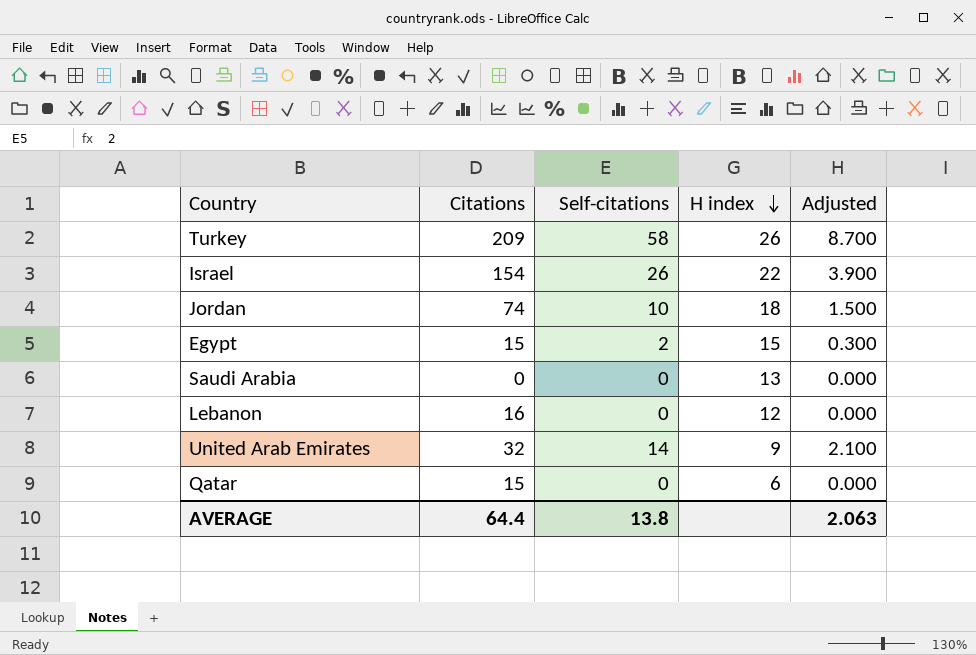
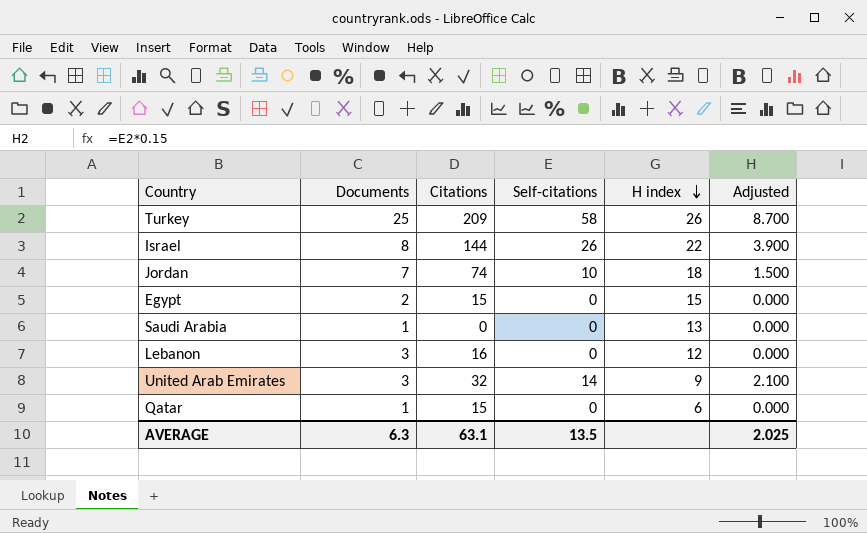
column Documents | position: none -> 2
Israel | Citations: 154 -> 144
Egypt | Self-citations: 2 -> 0
Egypt | Adjusted: 0.300 -> 0.000
AVERAGE | Citations: 64.4 -> 63.1
AVERAGE | Self-citations: 13.8 -> 13.5
AVERAGE | Adjusted: 2.063 -> 2.025

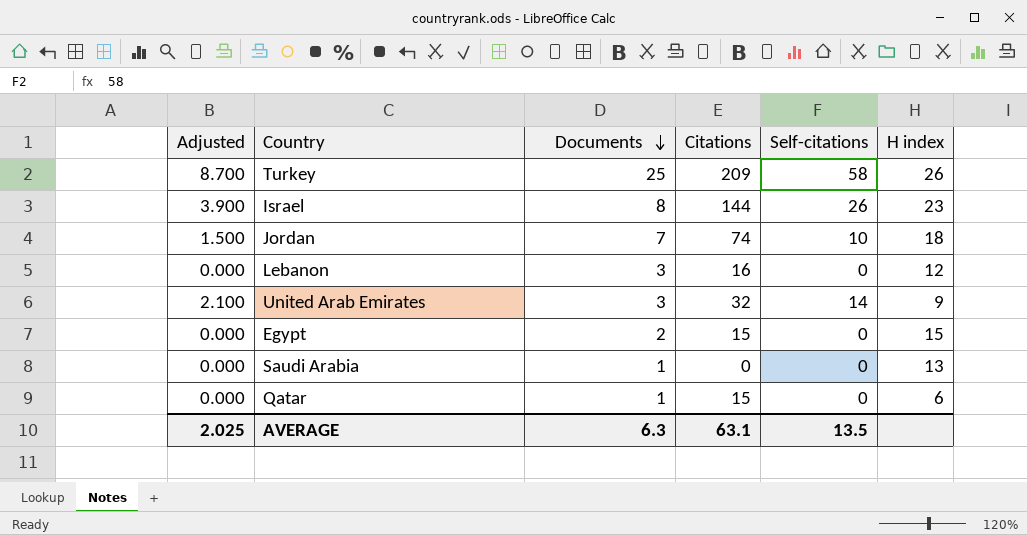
row order: H index descending -> Documents descending
column Adjusted | position: 6 -> 1
Israel | H index: 22 -> 23

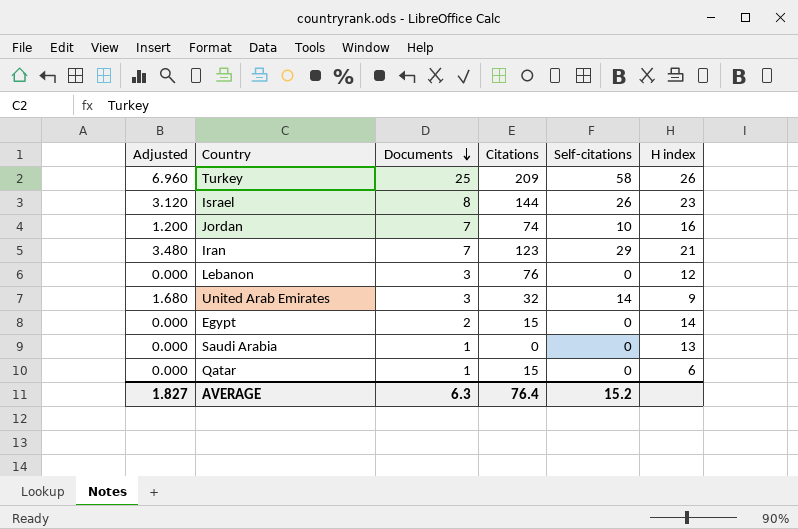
column Adjusted | formula: [Self-citations] * 0.15 -> [Self-citations] * 0.12
Jordan | H index: 18 -> 16
row Iran: none -> 3.480 | 7 | 123 | 29 | 21
Lebanon | Citations: 16 -> 76
Egypt | H index: 15 -> 14
AVERAGE | Adjusted: 2.025 -> 1.827
AVERAGE | Citations: 63.1 -> 76.4
AVERAGE | Self-citations: 13.5 -> 15.2

